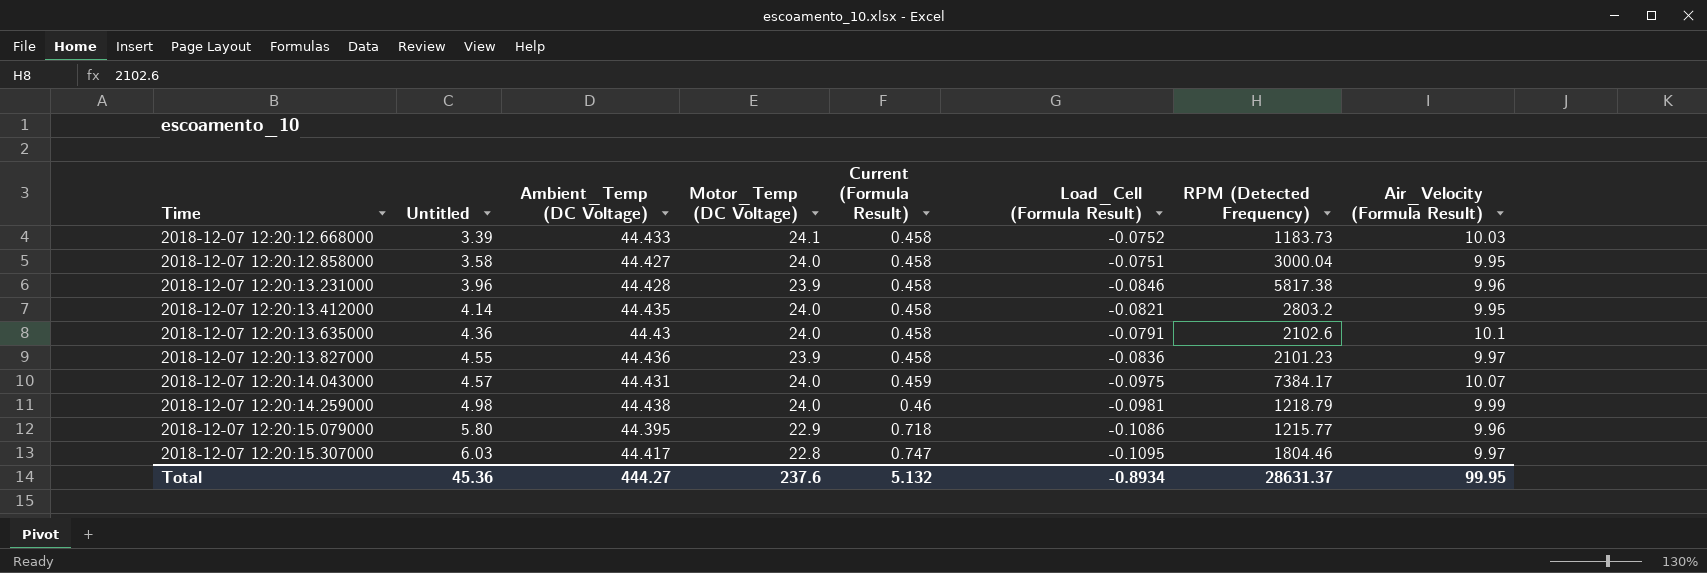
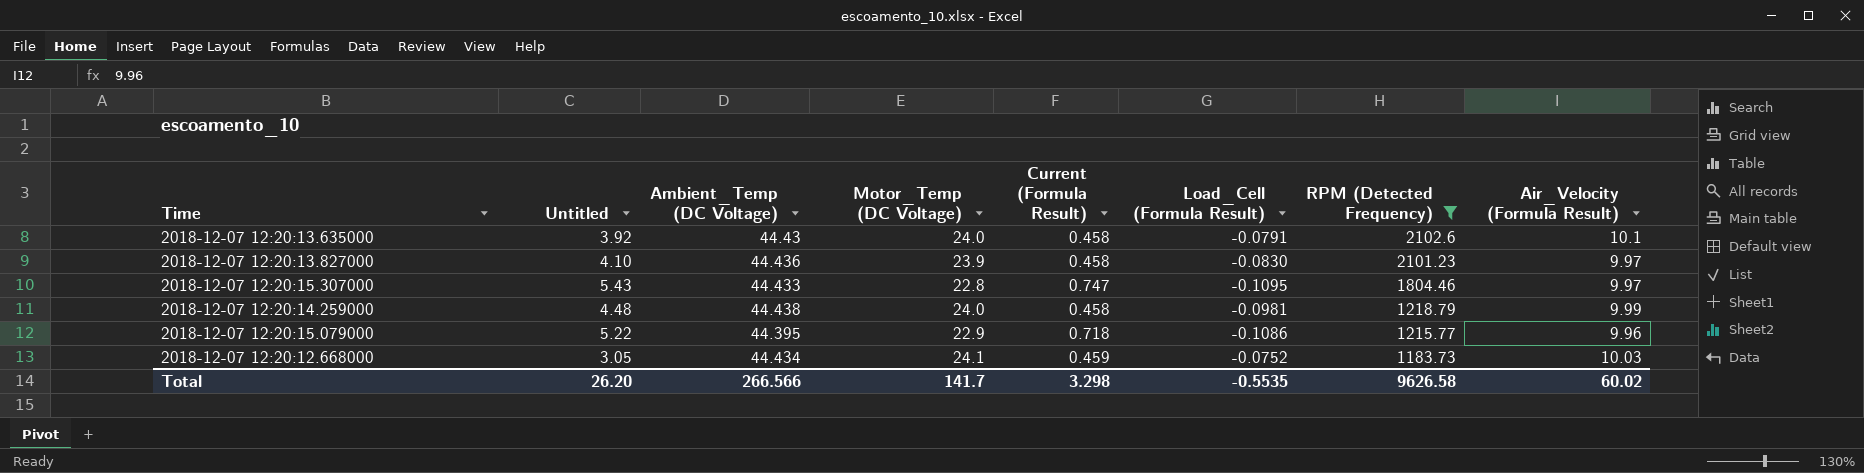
filter: none -> RPM (Detected Frequency) <= 2102.6
row order: Time ascending -> RPM (Detected Frequency) descending
2018-12-07 12:20:13.635000 | Untitled: 4.36 -> 3.92
2018-12-07 12:20:13.827000 | Untitled: 4.55 -> 4.10
2018-12-07 12:20:13.827000 | Load_Cell (Formula Result): -0.0836 -> -0.0830
2018-12-07 12:20:15.307000 | Untitled: 6.03 -> 5.43
2018-12-07 12:20:15.307000 | Ambient_Temp (DC Voltage): 44.417 -> 44.433
2018-12-07 12:20:14.259000 | Untitled: 4.98 -> 4.48
2018-12-07 12:20:14.259000 | Current (Formula Result): 0.46 -> 0.458
2018-12-07 12:20:15.079000 | Untitled: 5.80 -> 5.22
2018-12-07 12:20:12.668000 | Untitled: 3.39 -> 3.05
2018-12-07 12:20:12.668000 | Ambient_Temp (DC Voltage): 44.433 -> 44.434
2018-12-07 12:20:12.668000 | Current (Formula Result): 0.458 -> 0.459
Total | Untitled: 45.36 -> 26.20
Total | Ambient_Temp (DC Voltage): 444.27 -> 266.566
Total | Motor_Temp (DC Voltage): 237.6 -> 141.7
Total | Current (Formula Result): 5.132 -> 3.298
Total | Load_Cell (Formula Result): -0.8934 -> -0.5535
Total | RPM (Detected Frequency): 28631.37 -> 9626.58
Total | Air_Velocity (Formula Result): 99.95 -> 60.02

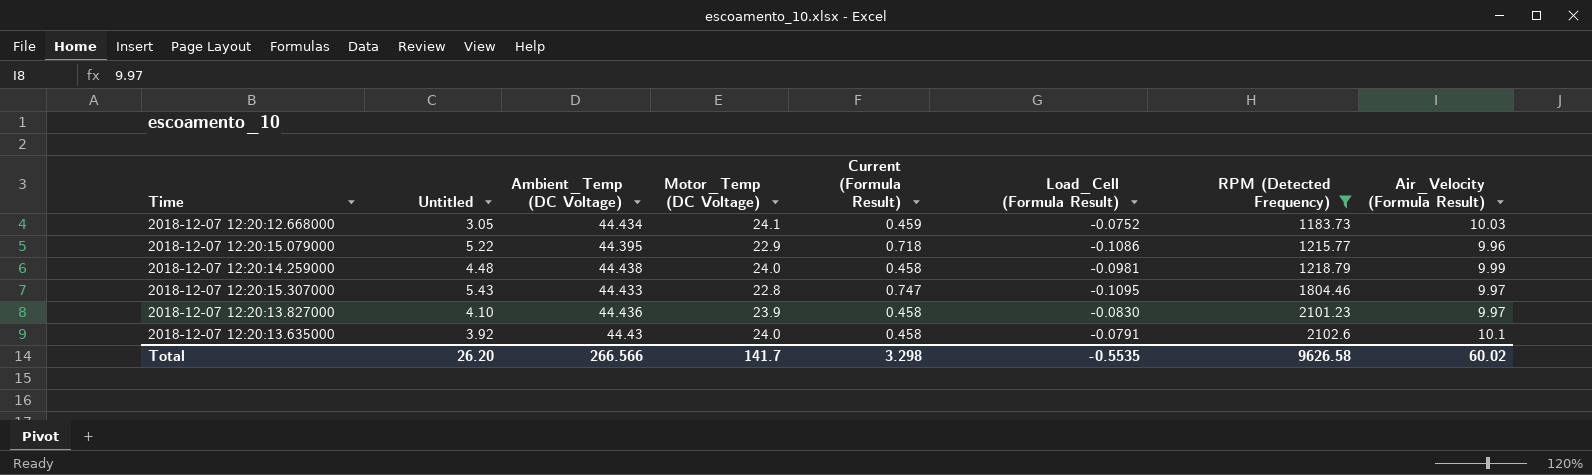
row order: RPM (Detected Frequency) descending -> RPM (Detected Frequency) ascending

